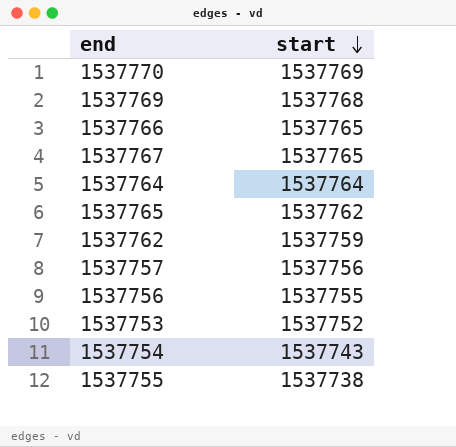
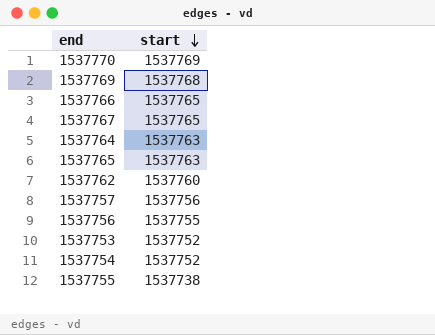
1537764 | start: 1537764 -> 1537763
1537765 | start: 1537762 -> 1537763
1537762 | start: 1537759 -> 1537760
1537754 | start: 1537743 -> 1537752

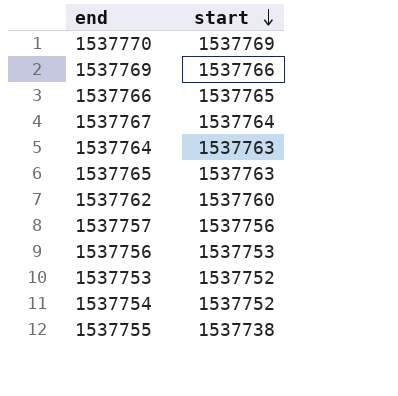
1537769 | start: 1537768 -> 1537766
1537767 | start: 1537765 -> 1537764
1537756 | start: 1537755 -> 1537753

